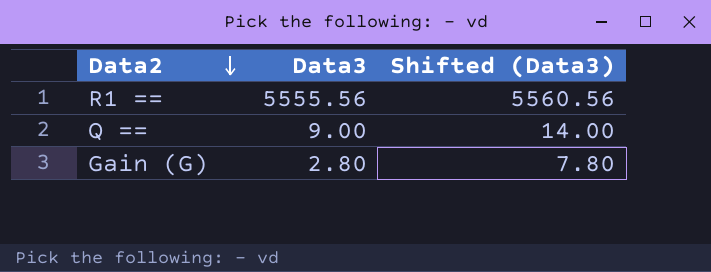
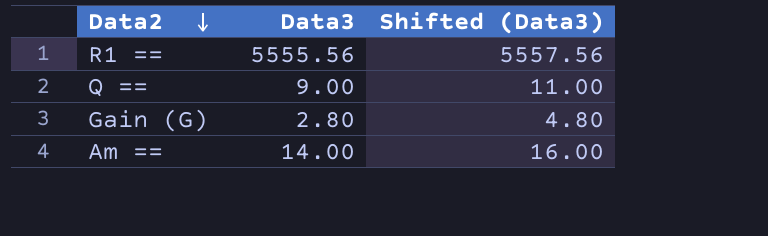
column Shifted (Data3) | formula: [Data3] + 5 -> [Data3] + 2
row Am ==: none -> 14.00 | 16.00

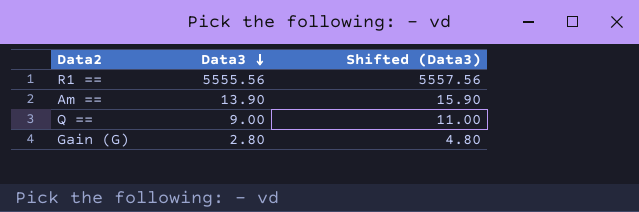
row order: Data2 descending -> Data3 descending
Am == | Data3: 14.00 -> 13.90
Am == | Shifted (Data3): 16.00 -> 15.90

